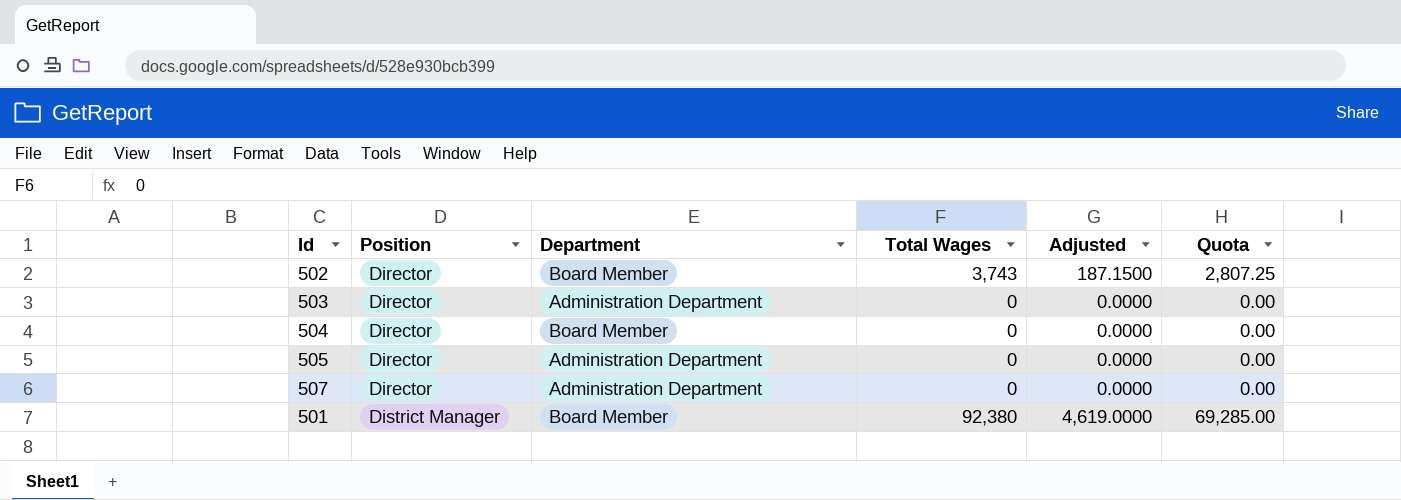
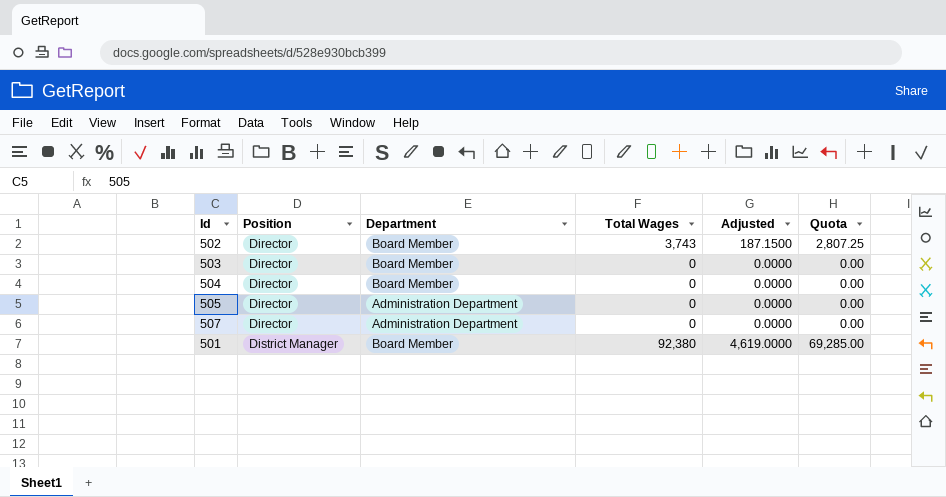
503 | Department: Administration Department -> Board Member

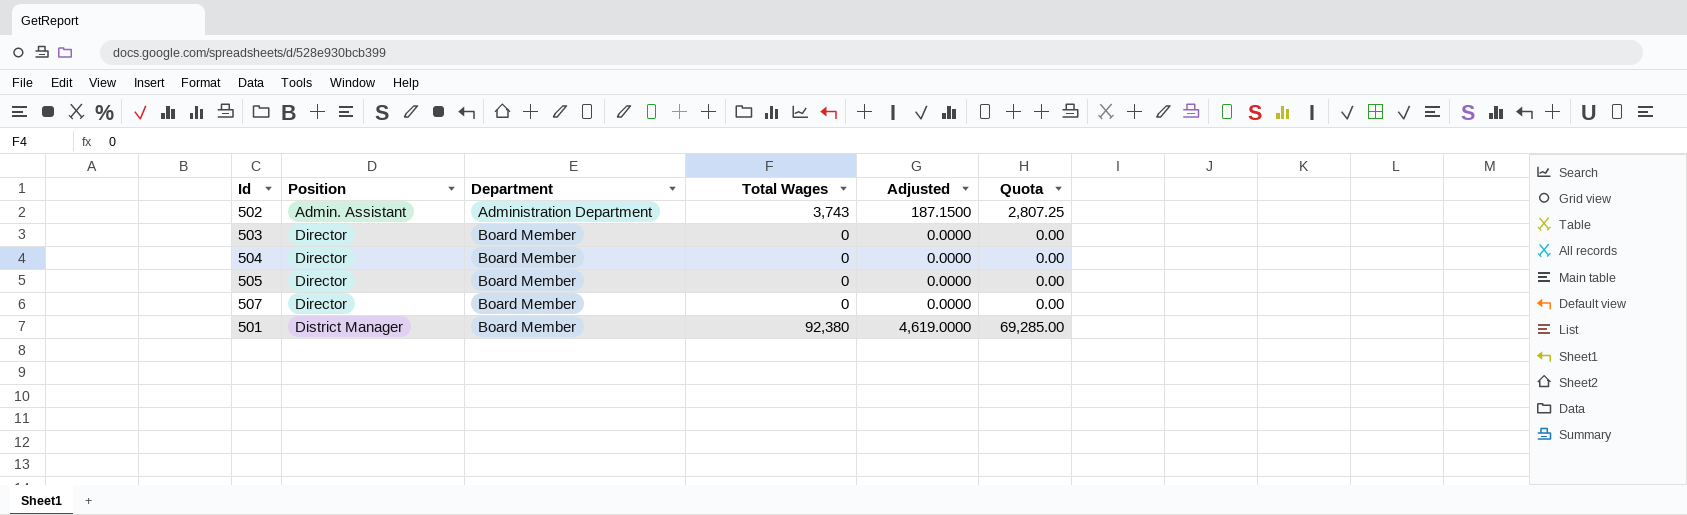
502 | Position: Director -> Admin. Assistant
502 | Department: Board Member -> Administration Department
505 | Department: Administration Department -> Board Member
507 | Department: Administration Department -> Board Member

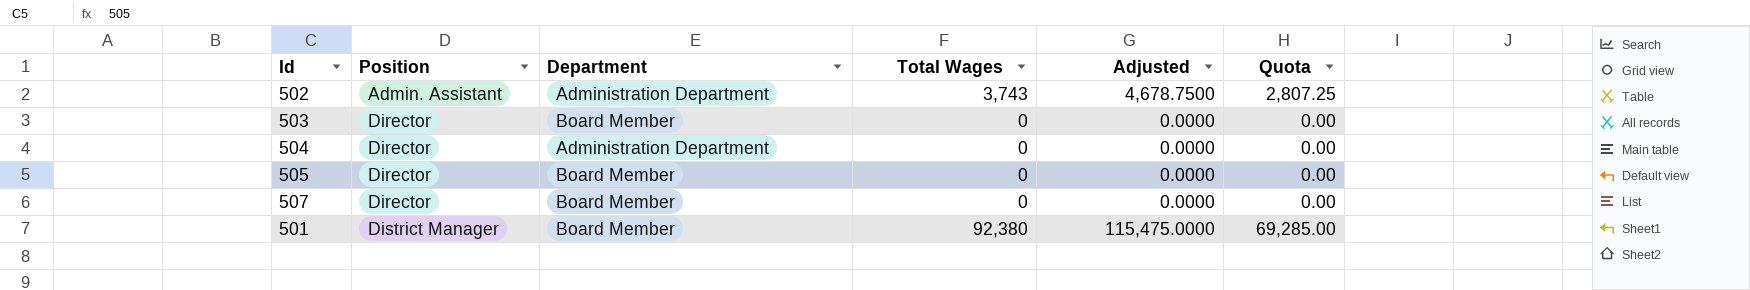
column Adjusted | formula: [Total Wages] * 0.05 -> [Total Wages] * 1.25
504 | Department: Board Member -> Administration Department

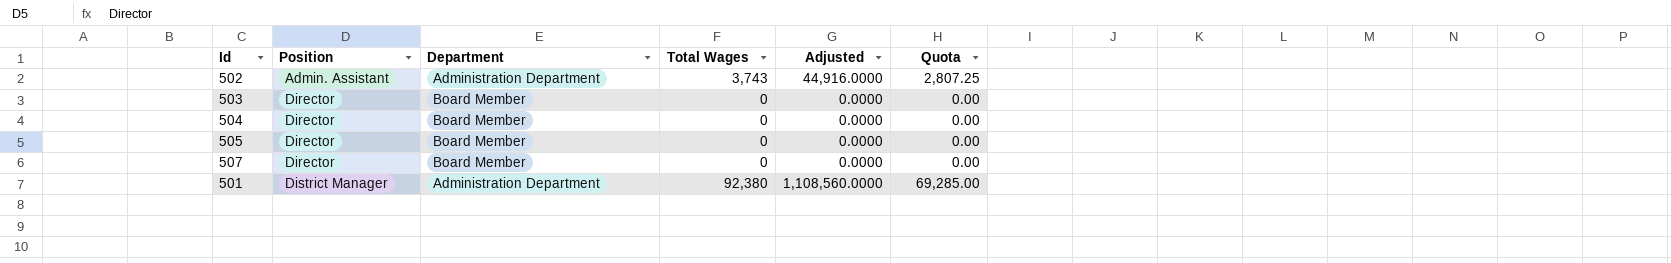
column Adjusted | formula: [Total Wages] * 1.25 -> [Total Wages] * 12
504 | Department: Administration Department -> Board Member
501 | Department: Board Member -> Administration Department

